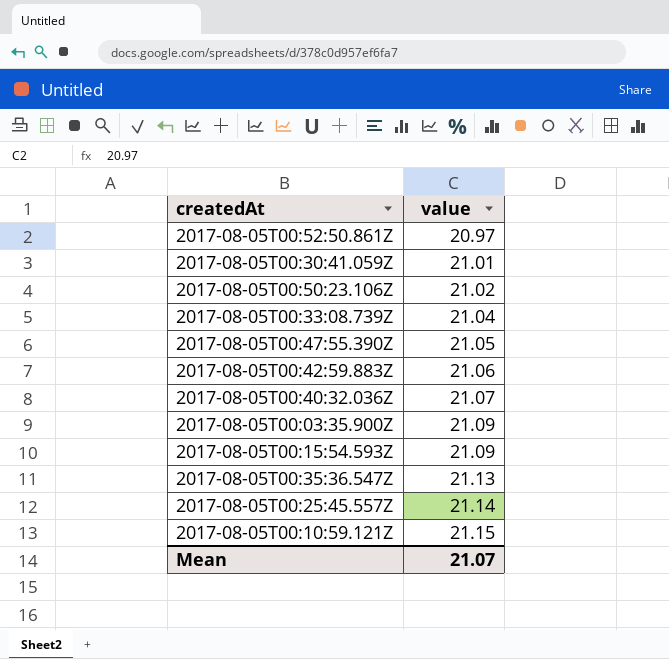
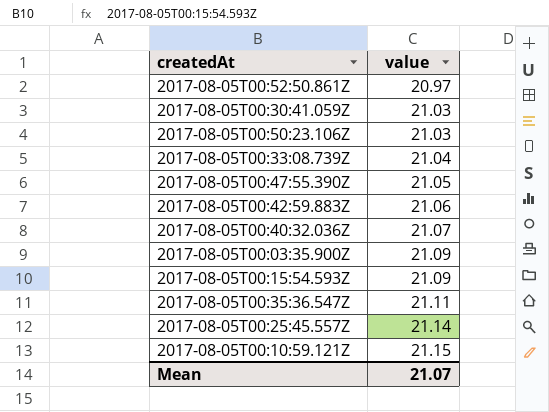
2017-08-05T00:30:41.059Z | value: 21.01 -> 21.03
2017-08-05T00:50:23.106Z | value: 21.02 -> 21.03
2017-08-05T00:35:36.547Z | value: 21.13 -> 21.11

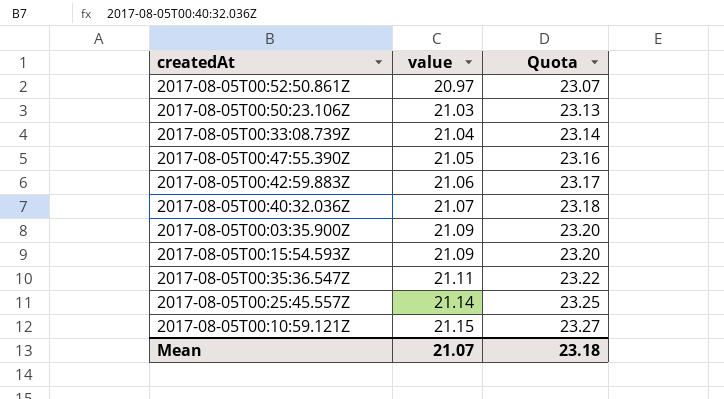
column Quota | formula: none -> [value] * 1.1
row 2017-08-05T00:30:41.059Z: 21.03 -> none

